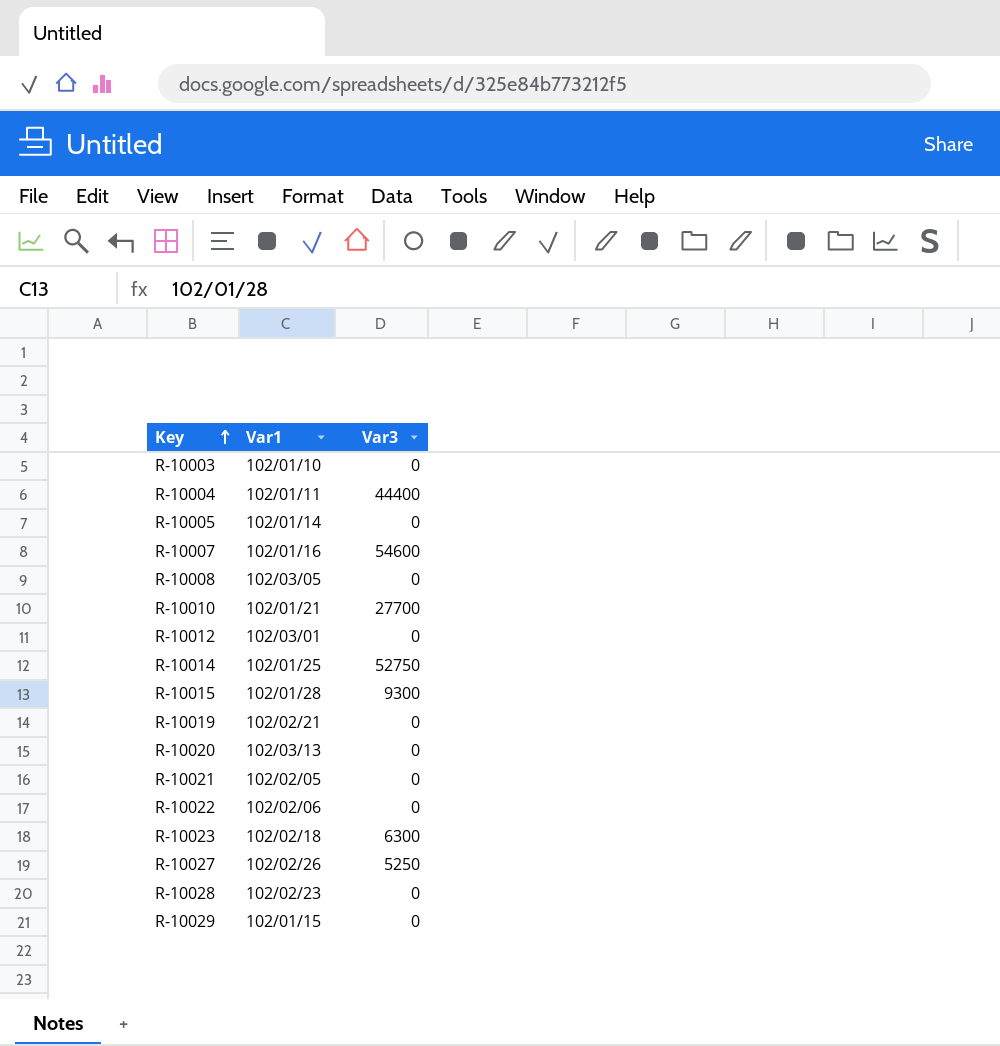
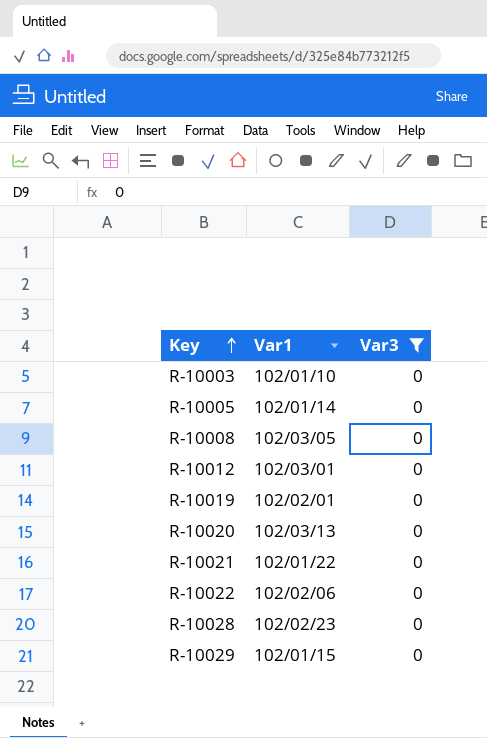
filter: none -> Var3 = 0
R-10019 | Var1: 102/02/21 -> 102/02/01
R-10021 | Var1: 102/02/05 -> 102/01/22

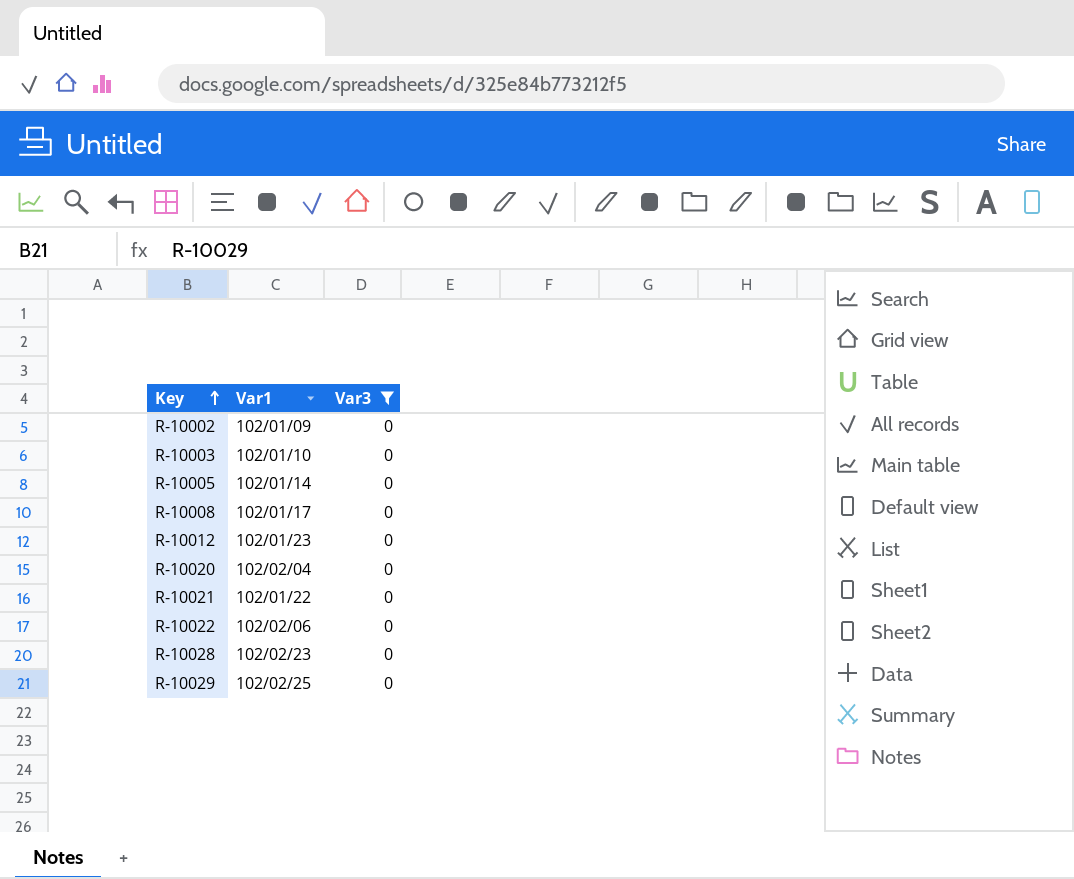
row R-10019: 102/02/01 | 0 -> none
row R-10002: none -> 102/01/09 | 0
R-10008 | Var1: 102/03/05 -> 102/01/17
R-10012 | Var1: 102/03/01 -> 102/01/23
R-10020 | Var1: 102/03/13 -> 102/02/04
R-10029 | Var1: 102/01/15 -> 102/02/25

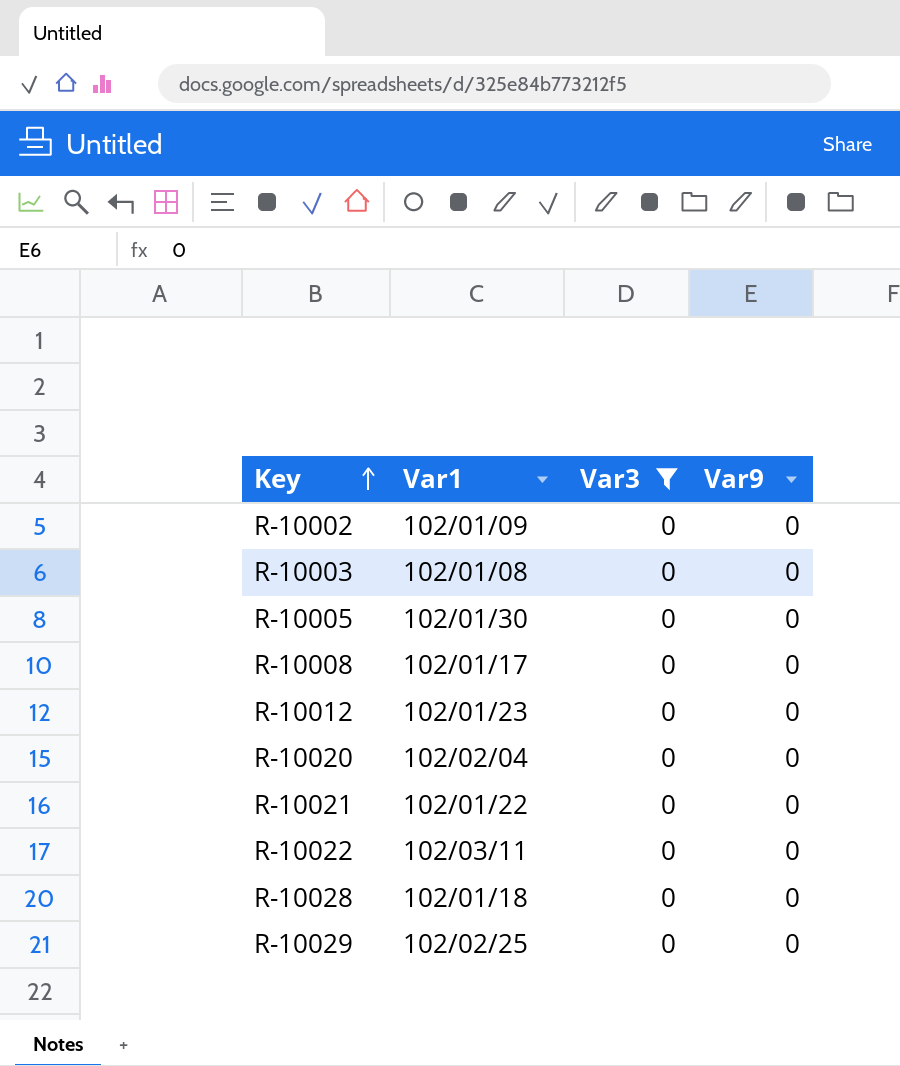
column Var9 | position: none -> 4
R-10003 | Var1: 102/01/10 -> 102/01/08
R-10005 | Var1: 102/01/14 -> 102/01/30
R-10022 | Var1: 102/02/06 -> 102/03/11
R-10028 | Var1: 102/02/23 -> 102/01/18

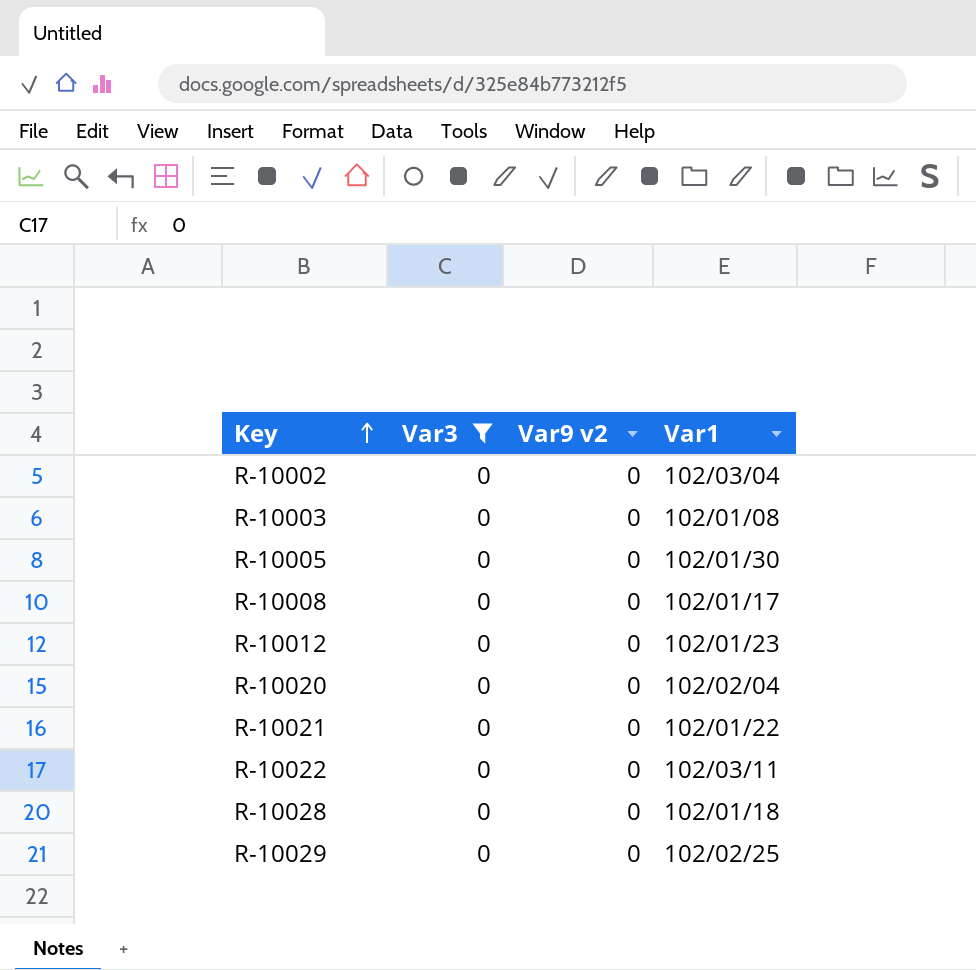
column name: Var9 -> Var9 v2
column Var1 | position: 2 -> 4
R-10002 | Var1: 102/01/09 -> 102/03/04

